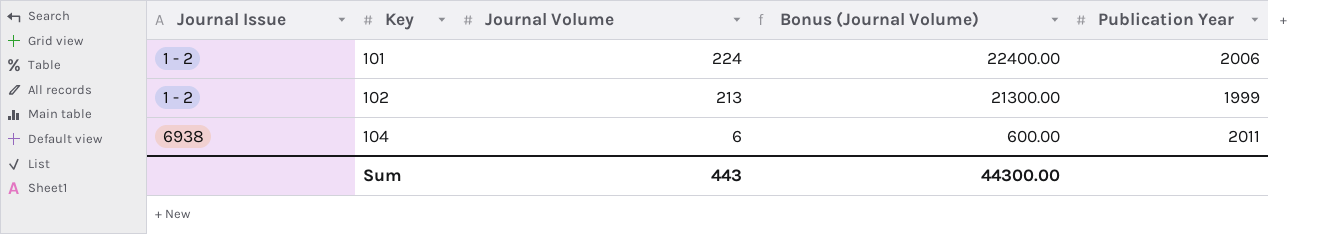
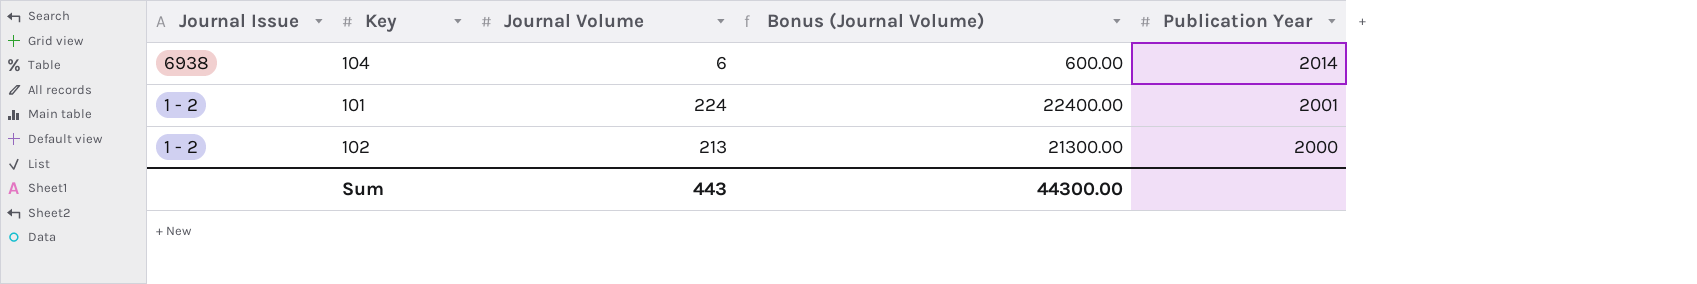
row order: Journal Issue ascending -> Journal Issue descending
104 | Publication Year: 2011 -> 2014
101 | Publication Year: 2006 -> 2001
102 | Publication Year: 1999 -> 2000

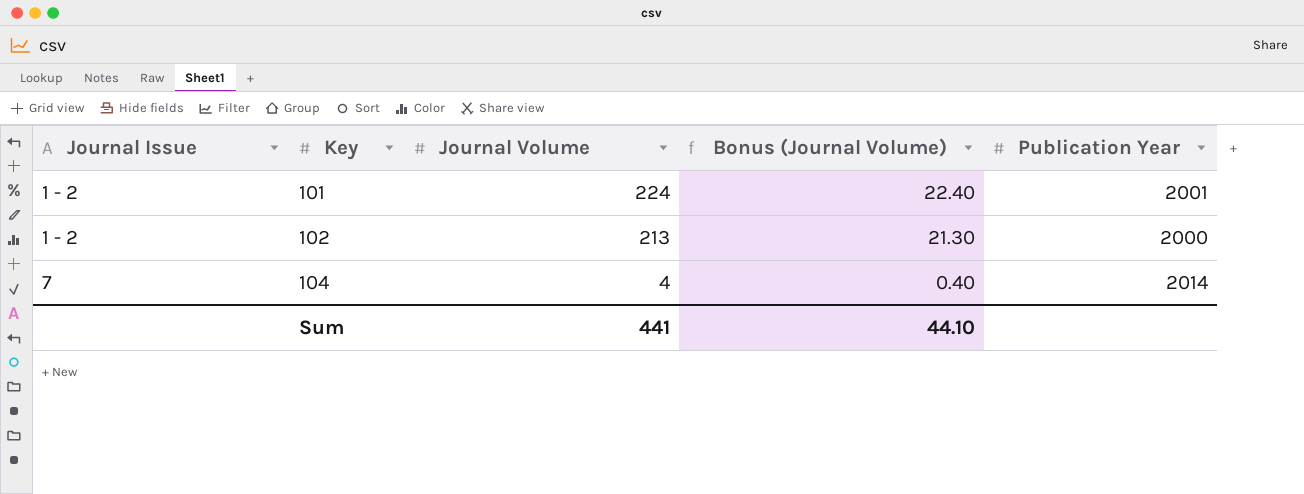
row order: Journal Issue descending -> Journal Issue ascending
column Bonus (Journal Volume) | formula: [Journal Volume] * 100 -> [Journal Volume] * 0.1
104 | Journal Issue: 6938 -> 7
104 | Journal Volume: 6 -> 4
Sum | Journal Volume: 443 -> 441
Sum | Bonus (Journal Volume): 44300.00 -> 44.10

